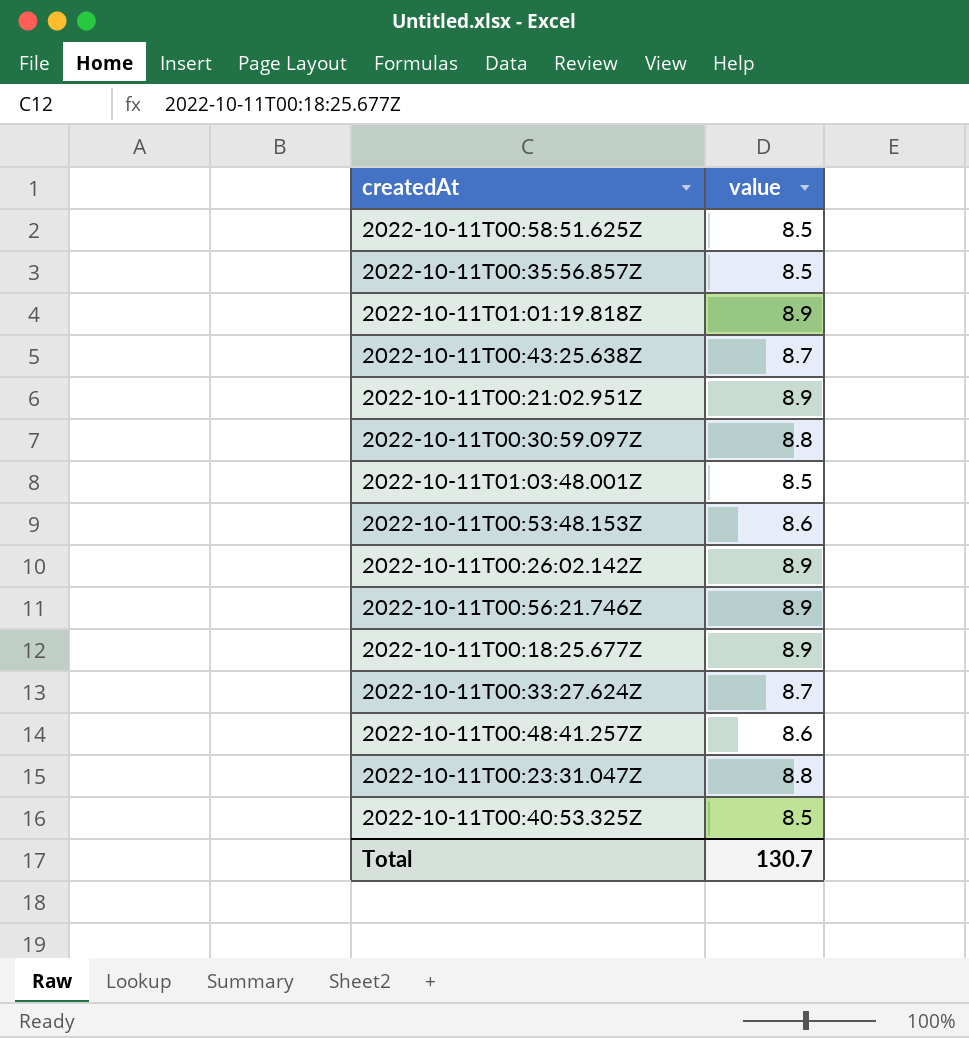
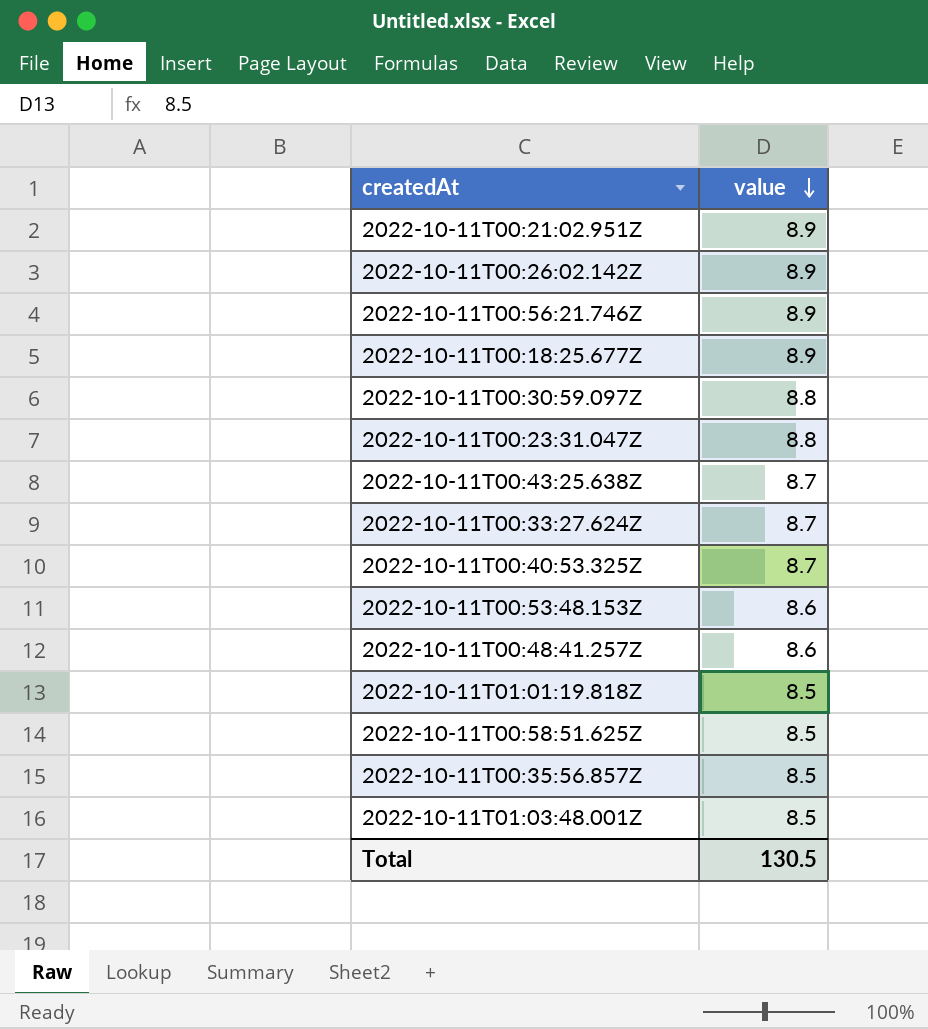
row order: none -> value descending
2022-10-11T00:40:53.325Z | value: 8.5 -> 8.7
2022-10-11T01:01:19.818Z | value: 8.9 -> 8.5
Total | value: 130.7 -> 130.5

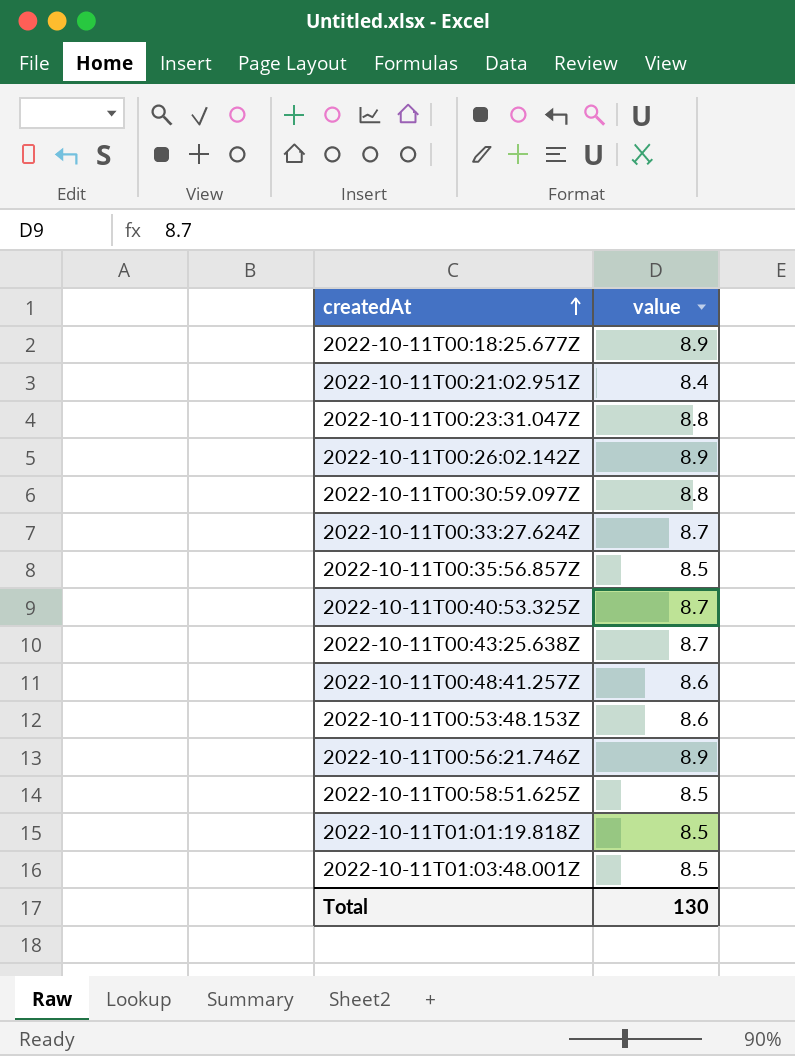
row order: value descending -> createdAt ascending
2022-10-11T00:21:02.951Z | value: 8.9 -> 8.4
Total | value: 130.5 -> 130

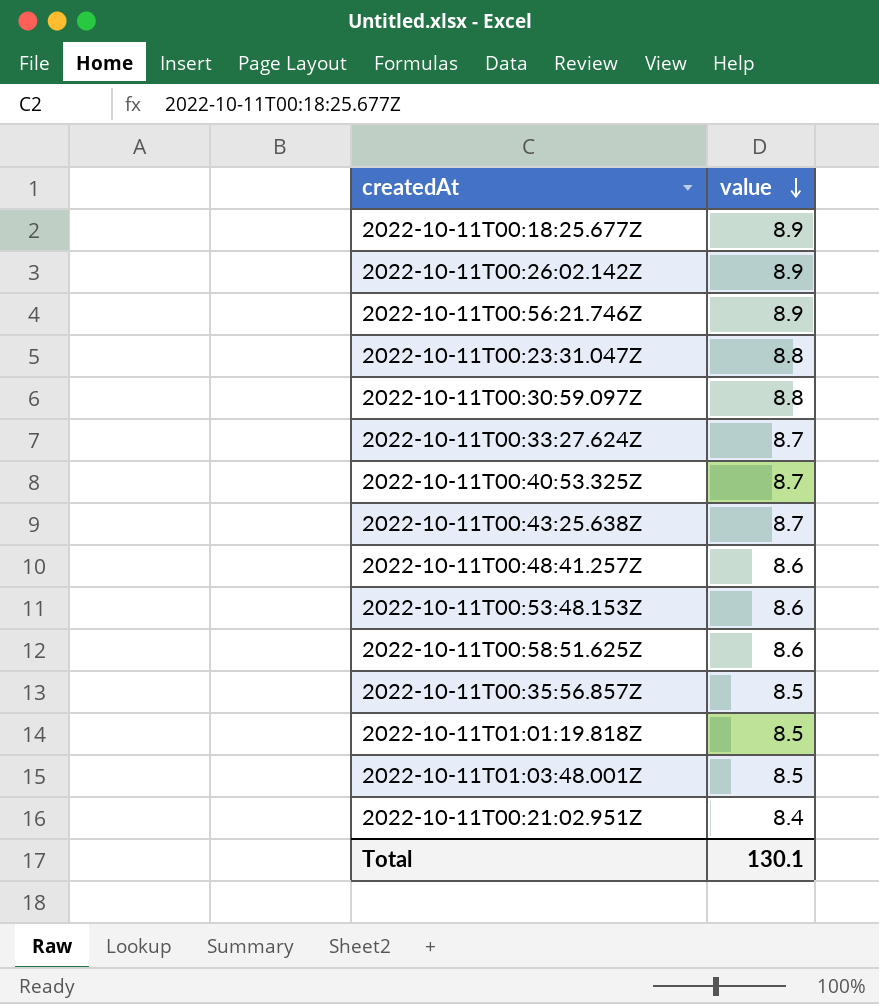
row order: createdAt ascending -> value descending
2022-10-11T00:58:51.625Z | value: 8.5 -> 8.6
Total | value: 130 -> 130.1

